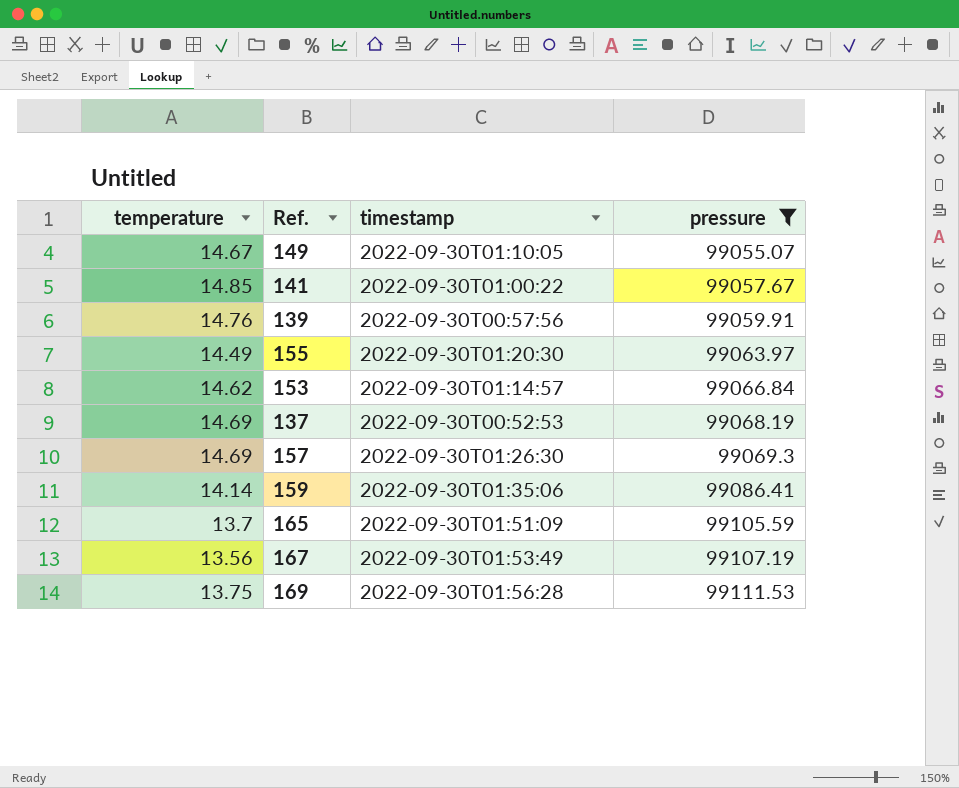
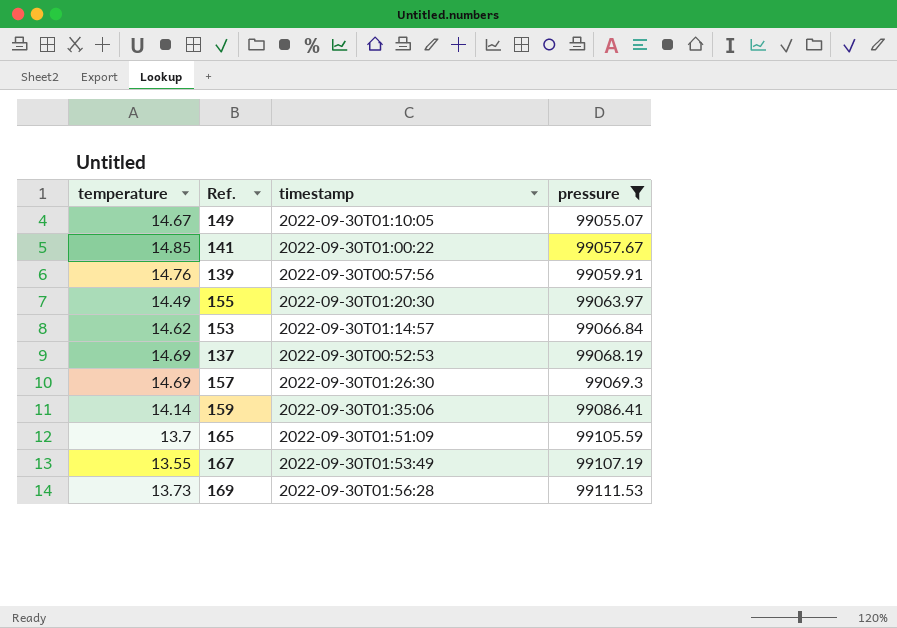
167 | temperature: 13.56 -> 13.55
169 | temperature: 13.75 -> 13.73

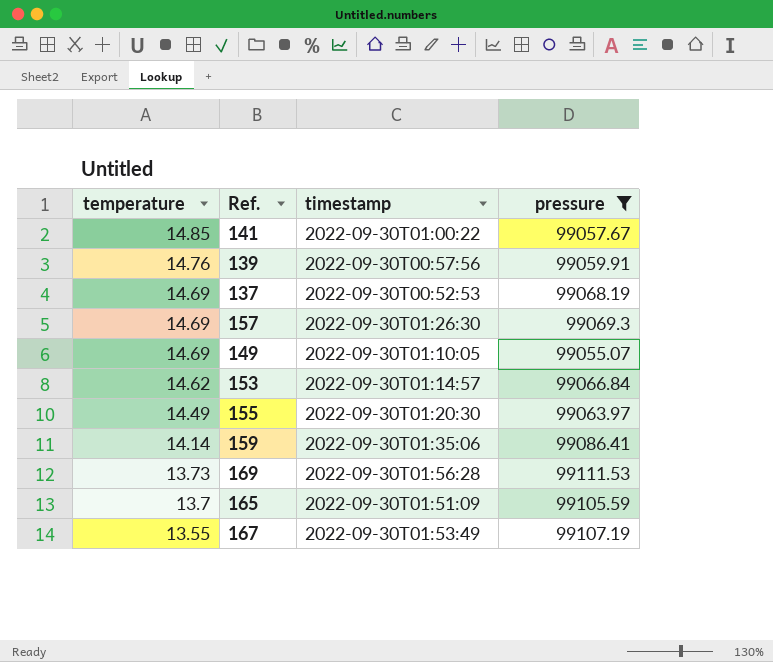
row order: pressure ascending -> temperature descending
149 | temperature: 14.67 -> 14.69

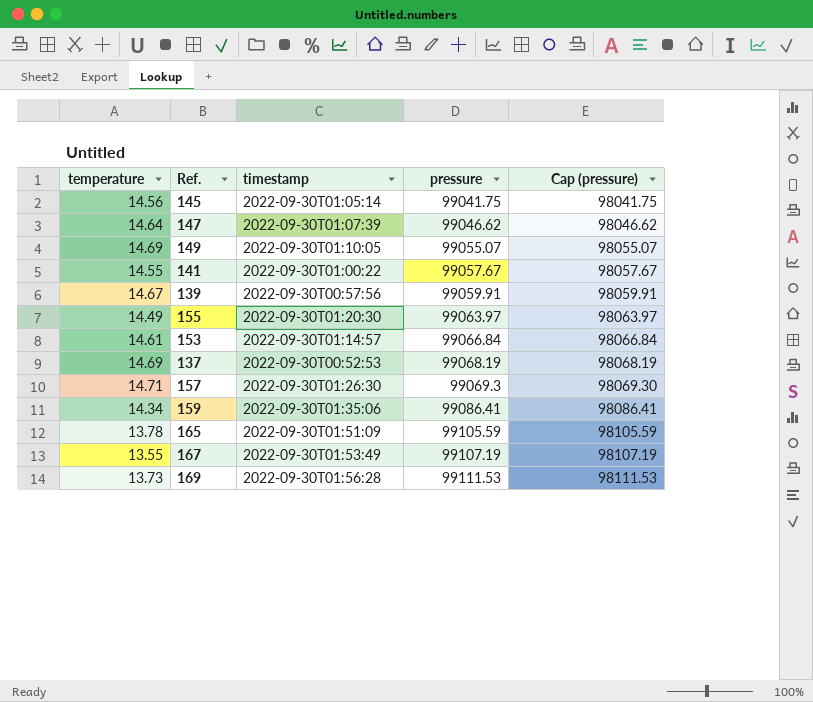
filter: pressure >= 99055.07 -> none
row order: temperature descending -> pressure ascending
column Cap (pressure) | formula: none -> [pressure] - 1000
141 | temperature: 14.85 -> 14.55
139 | temperature: 14.76 -> 14.67
153 | temperature: 14.62 -> 14.61
157 | temperature: 14.69 -> 14.71
159 | temperature: 14.14 -> 14.34
165 | temperature: 13.7 -> 13.78

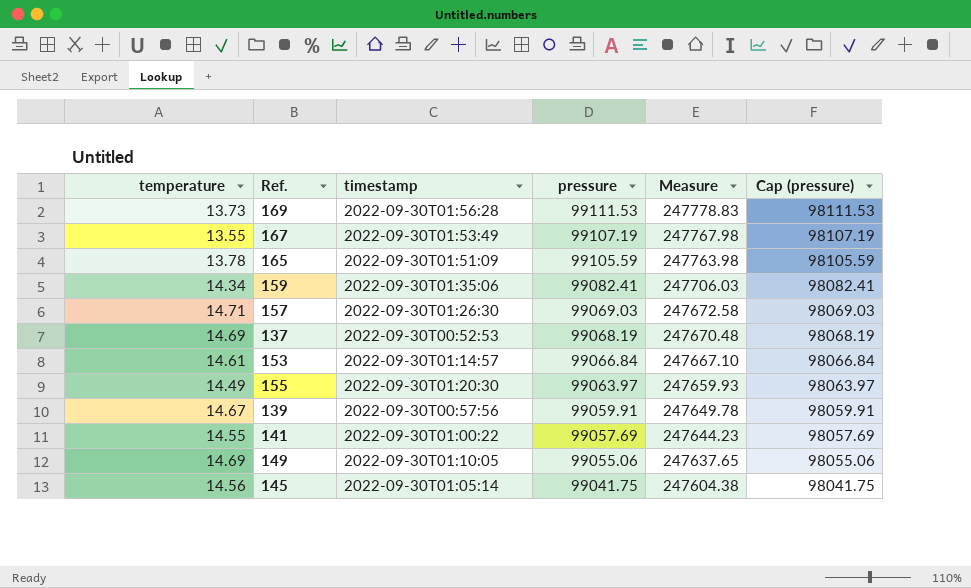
row order: pressure ascending -> pressure descending
column Measure | formula: none -> [pressure] * 2.5
row 147: 14.64 | 2022-09-30T01:07:39 | 99046.62 | 98046.62 -> none
159 | pressure: 99086.41 -> 99082.41
159 | Cap (pressure): 98086.41 -> 98082.41
157 | pressure: 99069.3 -> 99069.03
157 | Cap (pressure): 98069.30 -> 98069.03
141 | pressure: 99057.67 -> 99057.69
141 | Cap (pressure): 98057.67 -> 98057.69
149 | pressure: 99055.07 -> 99055.06
149 | Cap (pressure): 98055.07 -> 98055.06

